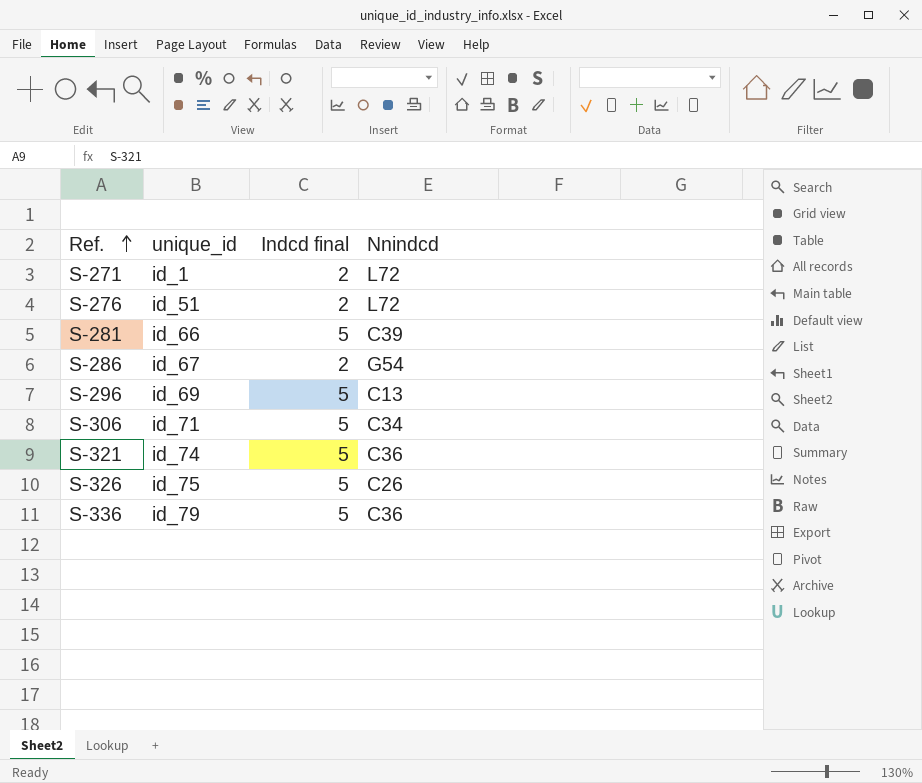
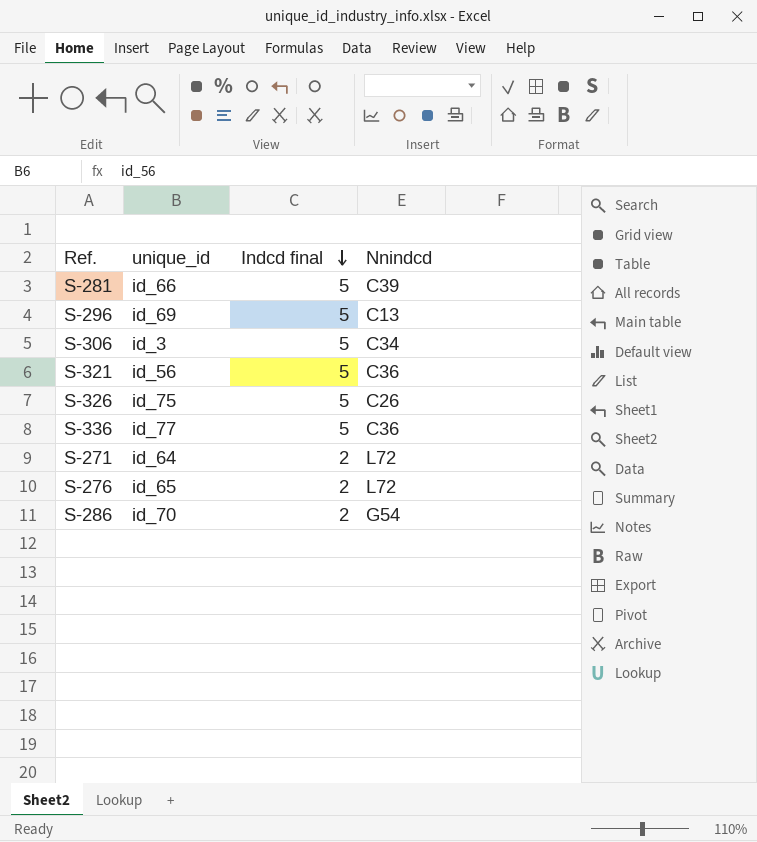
row order: Ref. ascending -> Indcd final descending
S-306 | unique_id: id_71 -> id_3
S-321 | unique_id: id_74 -> id_56
S-336 | unique_id: id_79 -> id_77
S-271 | unique_id: id_1 -> id_64
S-276 | unique_id: id_51 -> id_65
S-286 | unique_id: id_67 -> id_70

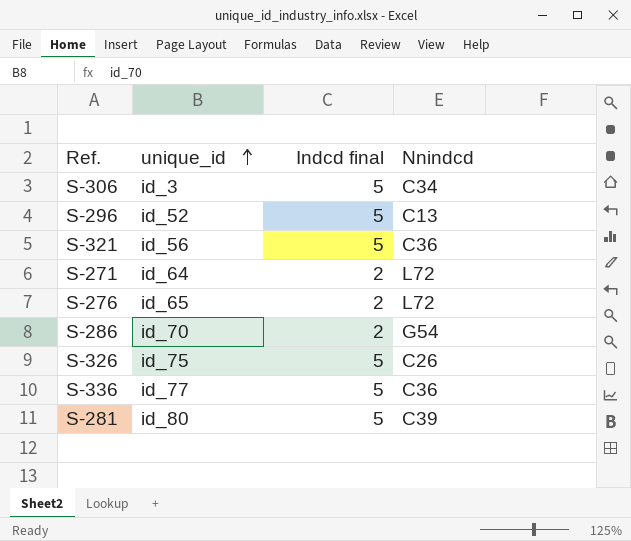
row order: Indcd final descending -> unique_id ascending
S-296 | unique_id: id_69 -> id_52
S-281 | unique_id: id_66 -> id_80

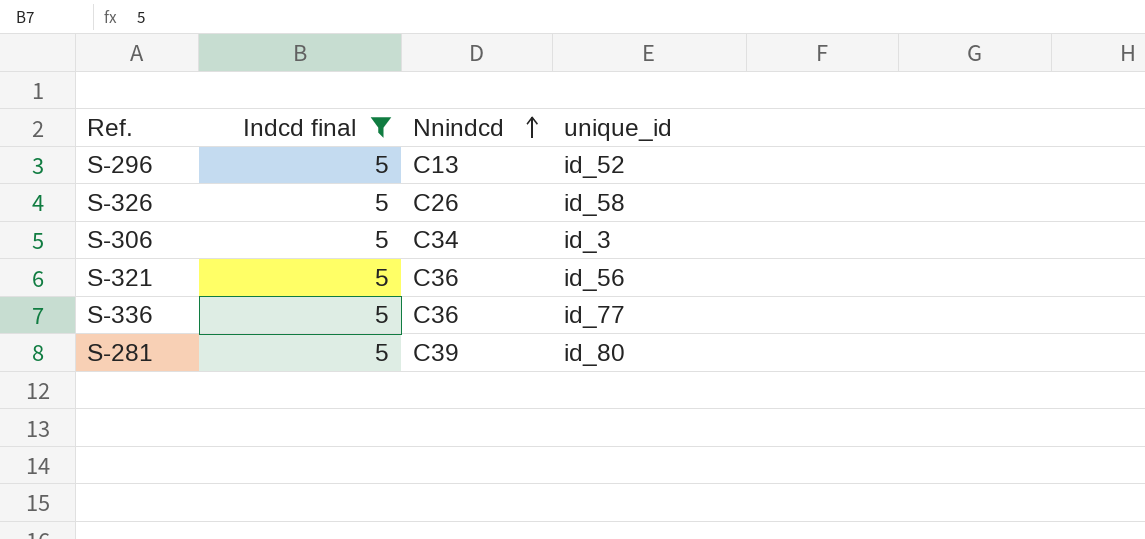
filter: none -> Indcd final = 5
row order: unique_id ascending -> Nnindcd ascending
column unique_id | position: 2 -> 4
S-326 | unique_id: id_75 -> id_58

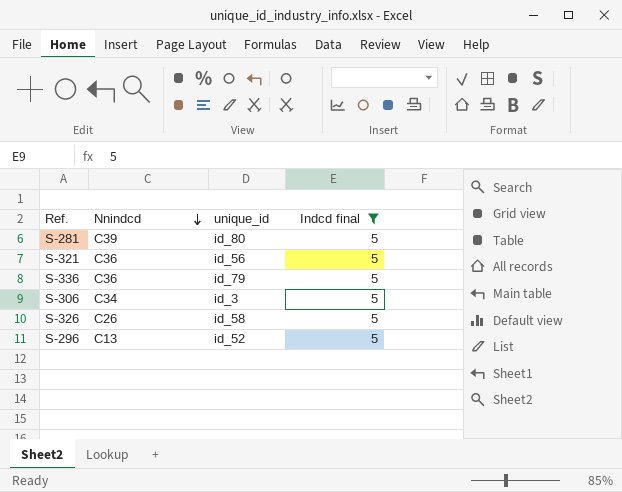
row order: Nnindcd ascending -> Nnindcd descending
column Indcd final | position: 2 -> 4
S-336 | unique_id: id_77 -> id_79

